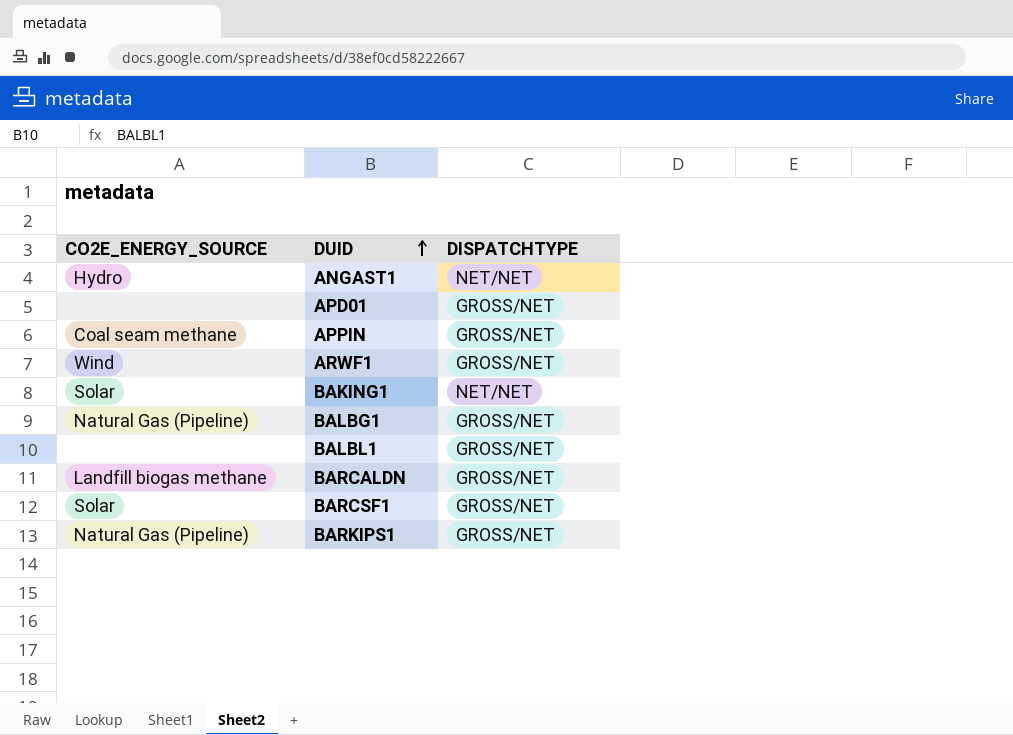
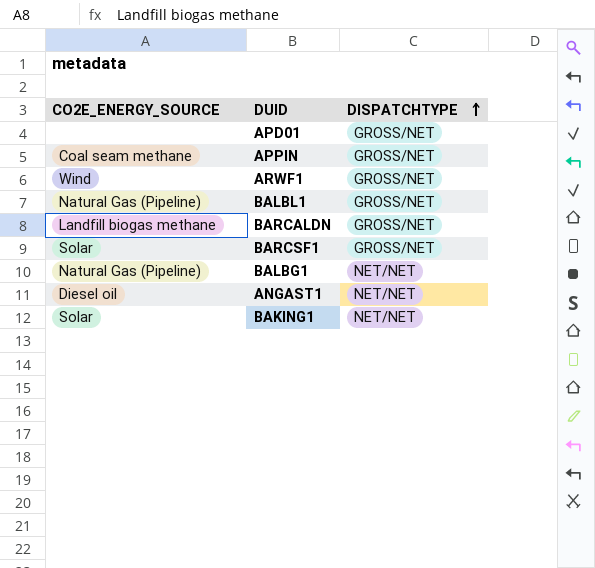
row order: DUID ascending -> DISPATCHTYPE ascending
row BARKIPS1: Natural Gas (Pipeline) | GROSS/NET -> none
BALBL1 | CO2E_ENERGY_SOURCE: none -> Natural Gas (Pipeline)
BALBG1 | DISPATCHTYPE: GROSS/NET -> NET/NET
ANGAST1 | CO2E_ENERGY_SOURCE: Hydro -> Diesel oil

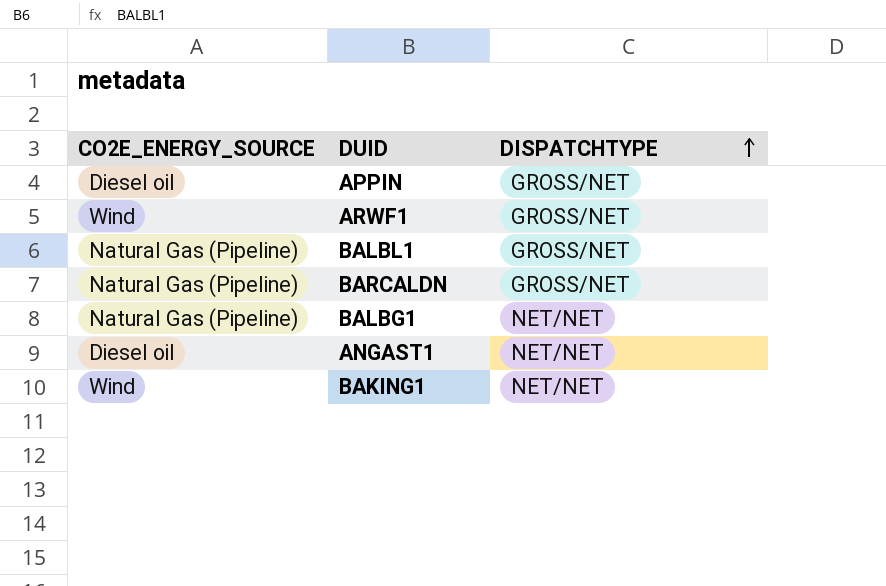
row APD01: none | GROSS/NET -> none
row BARCSF1: Solar | GROSS/NET -> none
APPIN | CO2E_ENERGY_SOURCE: Coal seam methane -> Diesel oil
BARCALDN | CO2E_ENERGY_SOURCE: Landfill biogas methane -> Natural Gas (Pipeline)
BAKING1 | CO2E_ENERGY_SOURCE: Solar -> Wind

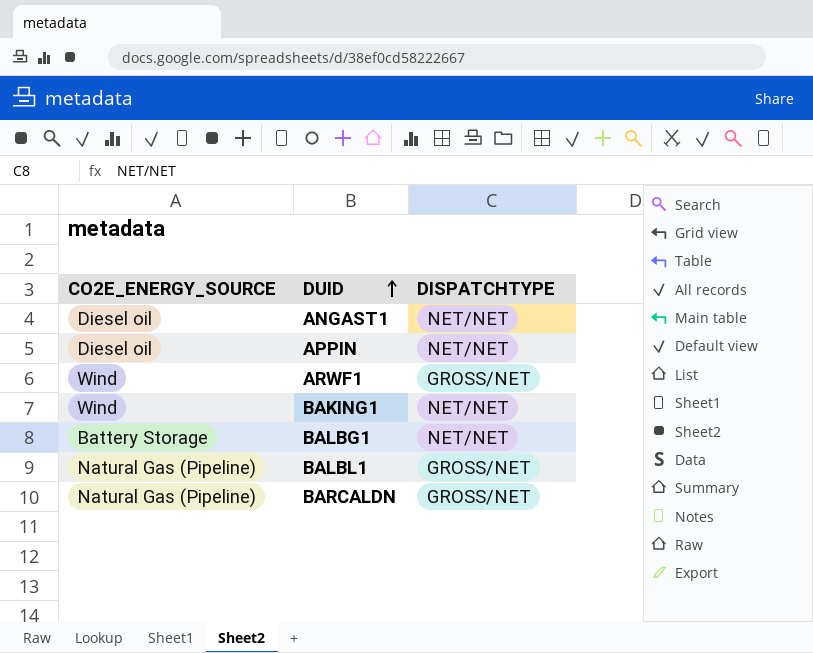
row order: DISPATCHTYPE ascending -> DUID ascending
APPIN | DISPATCHTYPE: GROSS/NET -> NET/NET
BALBG1 | CO2E_ENERGY_SOURCE: Natural Gas (Pipeline) -> Battery Storage

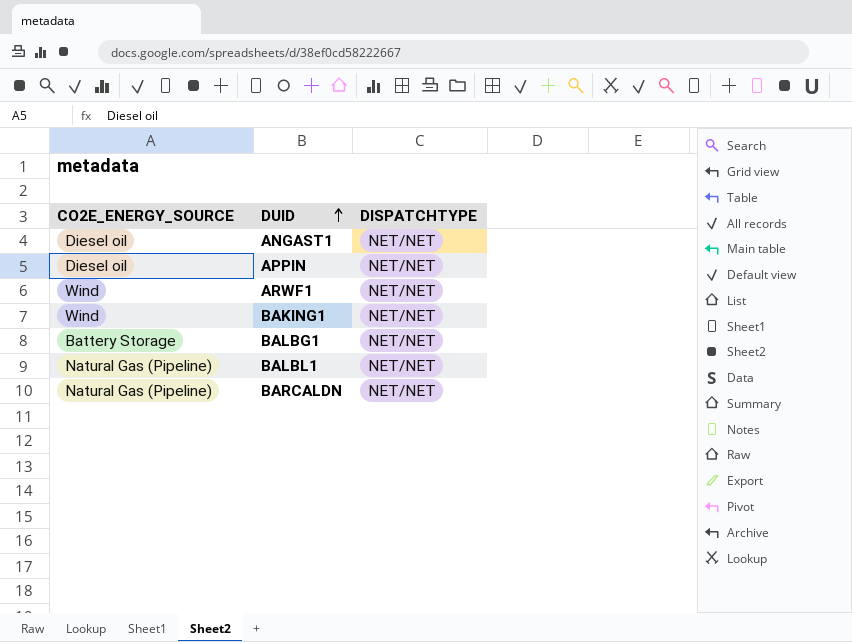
ARWF1 | DISPATCHTYPE: GROSS/NET -> NET/NET
BALBL1 | DISPATCHTYPE: GROSS/NET -> NET/NET
BARCALDN | DISPATCHTYPE: GROSS/NET -> NET/NET

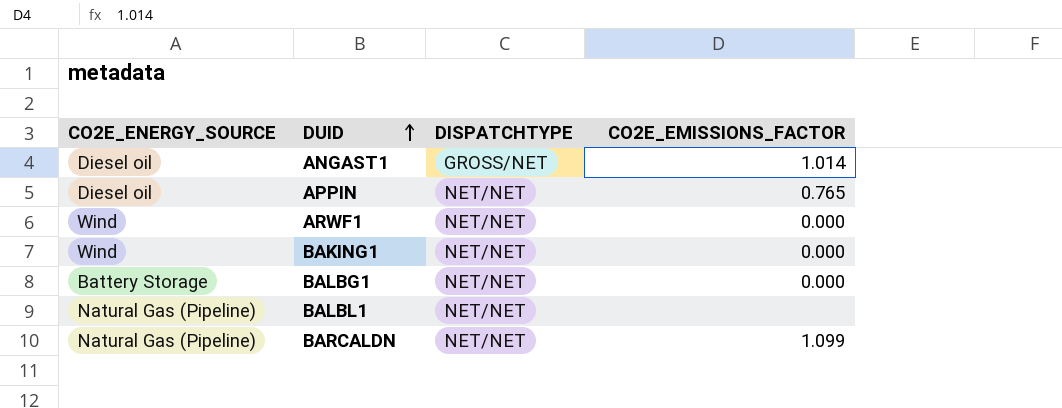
column CO2E_EMISSIONS_FACTOR | position: none -> 4
ANGAST1 | DISPATCHTYPE: NET/NET -> GROSS/NET

